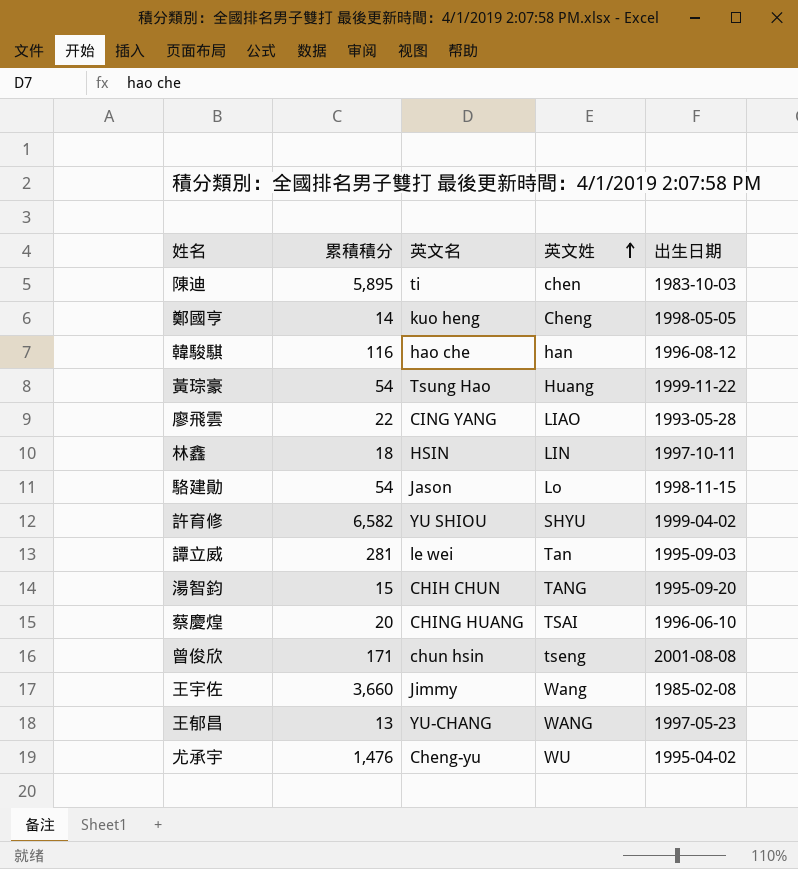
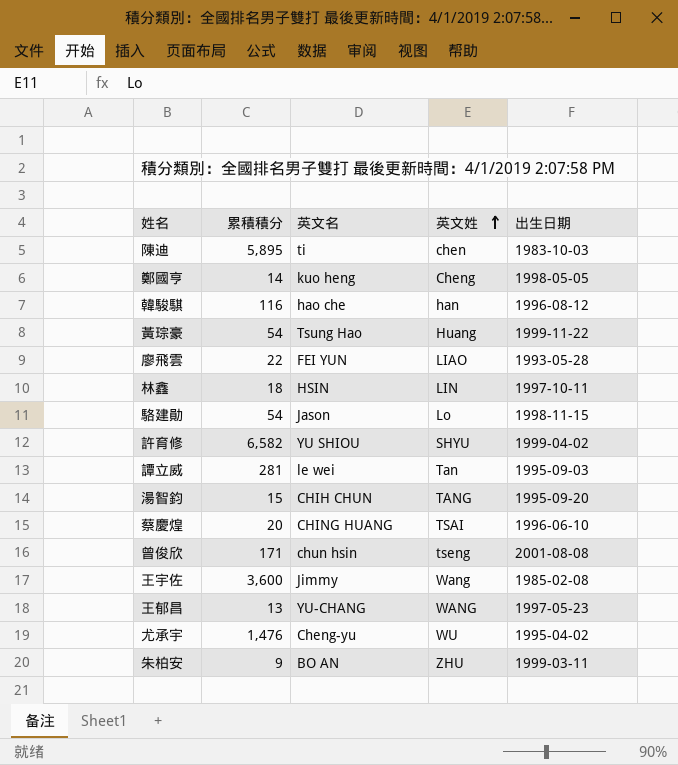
廖飛雲 | 英文名: CING YANG -> FEI YUN
王宇佐 | 累積積分: 3,660 -> 3,600
row 朱柏安: none -> 9 | BO AN | ZHU | 1999-03-11

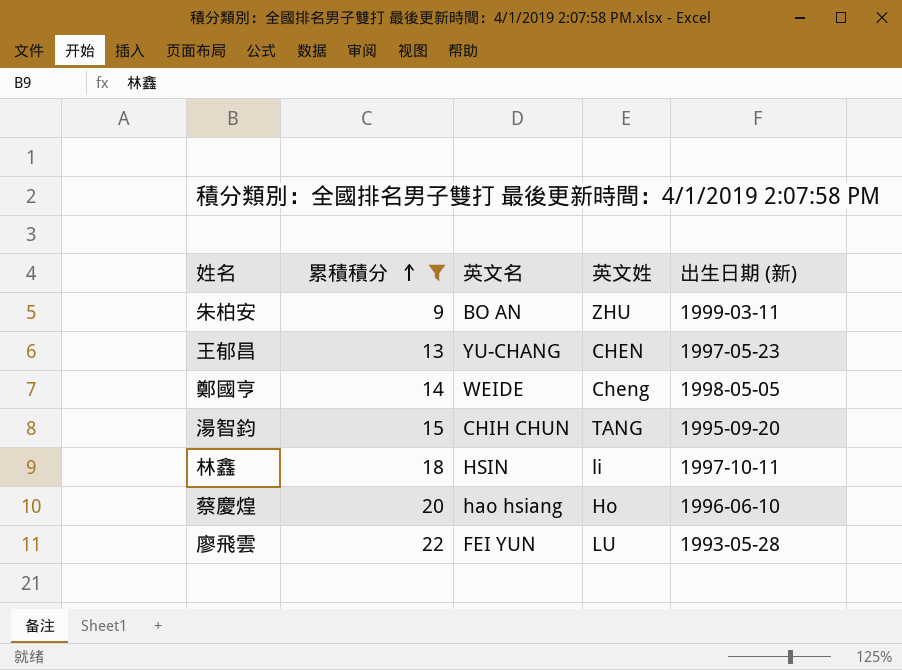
filter: none -> 累積積分 <= 22
row order: 英文姓 ascending -> 累積積分 ascending
column name: 出生日期 -> 出生日期 (新)
王郁昌 | 英文姓: WANG -> CHEN
鄭國亨 | 英文名: kuo heng -> WEIDE
林鑫 | 英文姓: LIN -> li
蔡慶煌 | 英文名: CHING HUANG -> hao hsiang
蔡慶煌 | 英文姓: TSAI -> Ho
廖飛雲 | 英文姓: LIAO -> LU

